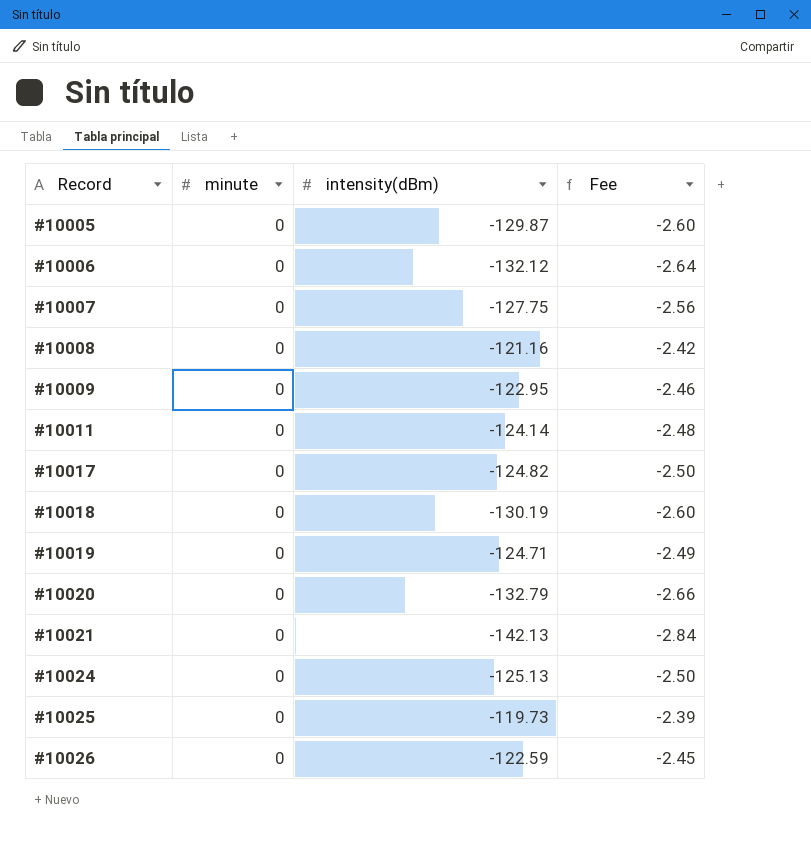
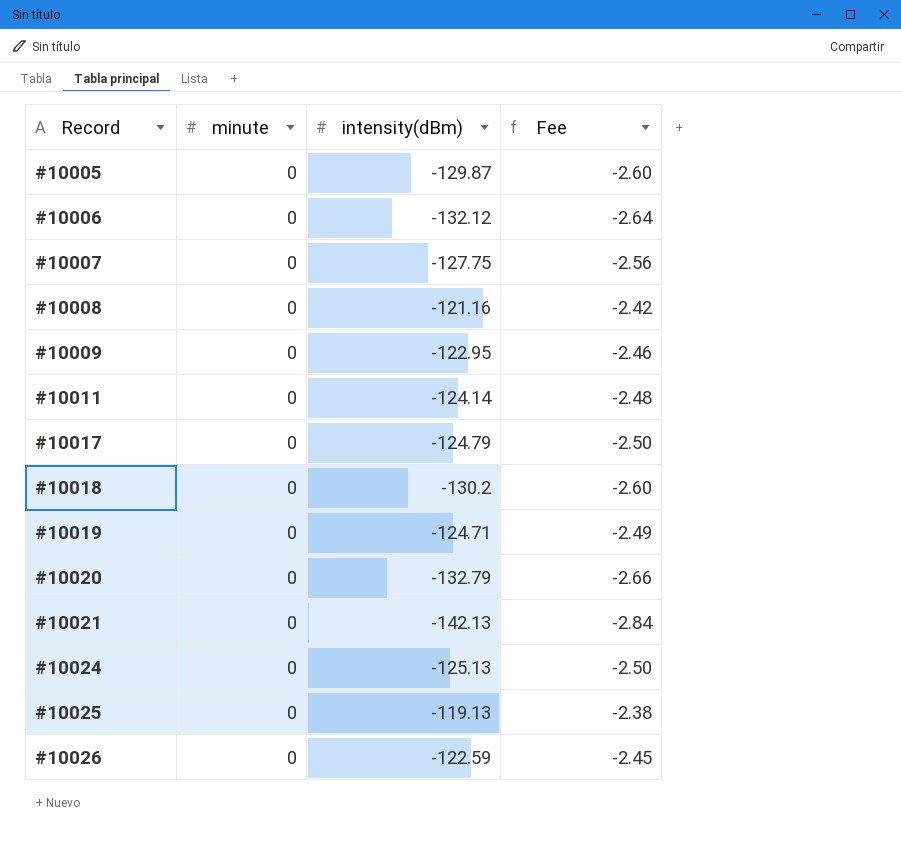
#10017 | intensity(dBm): -124.82 -> -124.79
#10018 | intensity(dBm): -130.19 -> -130.2
#10025 | intensity(dBm): -119.73 -> -119.13
#10025 | Fee: -2.39 -> -2.38

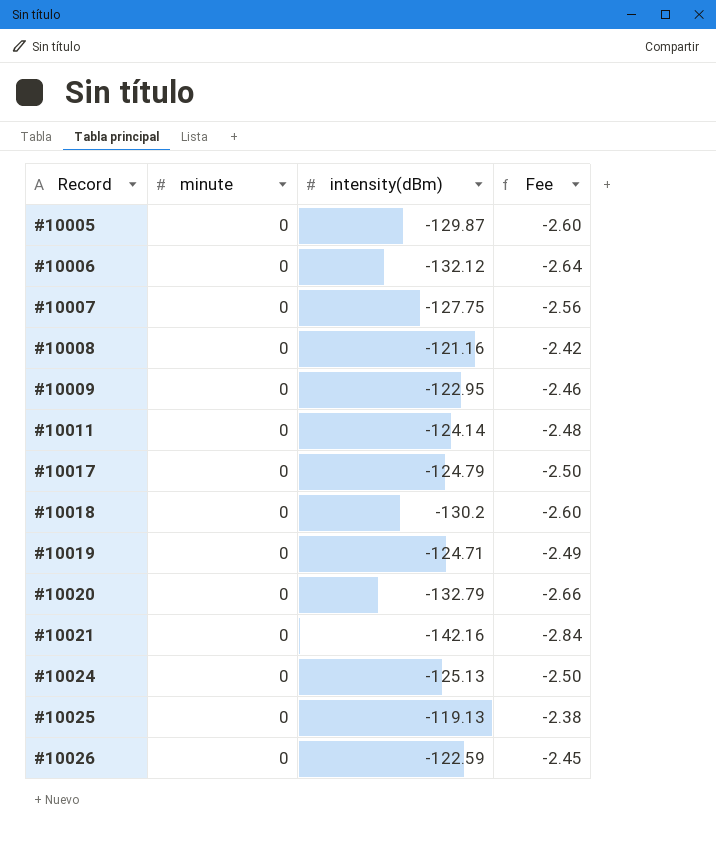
#10021 | intensity(dBm): -142.13 -> -142.16

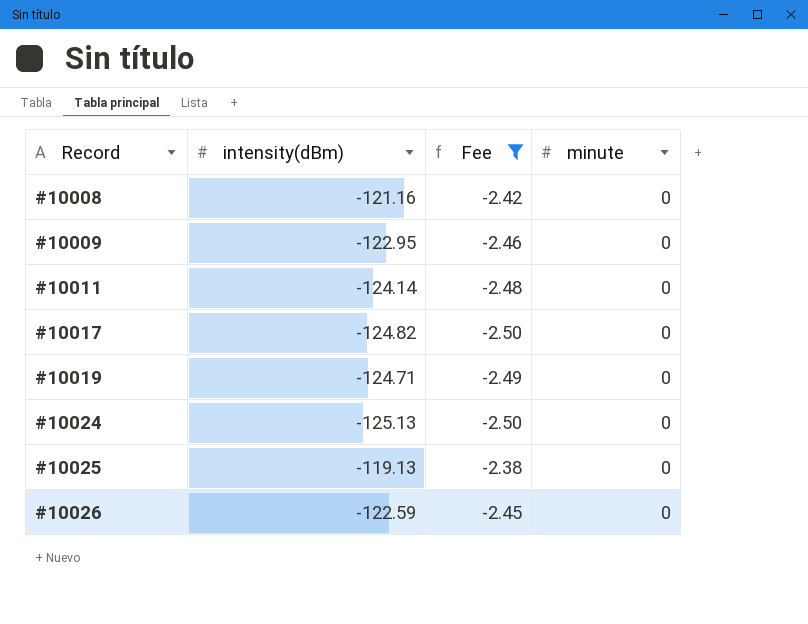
filter: none -> Fee >= -2.50
column minute | position: 2 -> 4
#10017 | intensity(dBm): -124.79 -> -124.82

